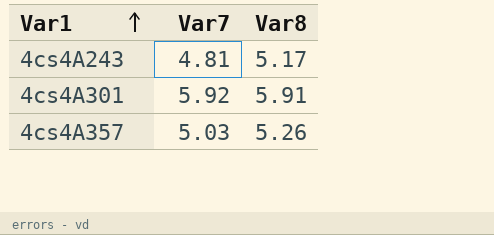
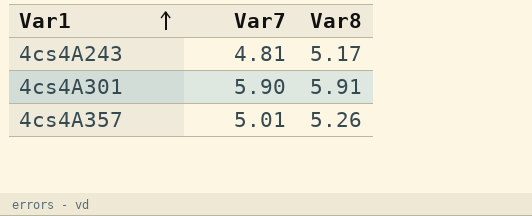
4cs4A301 | Var7: 5.92 -> 5.90
4cs4A357 | Var7: 5.03 -> 5.01

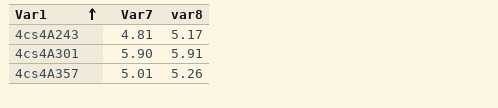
column name: Var8 -> var8

